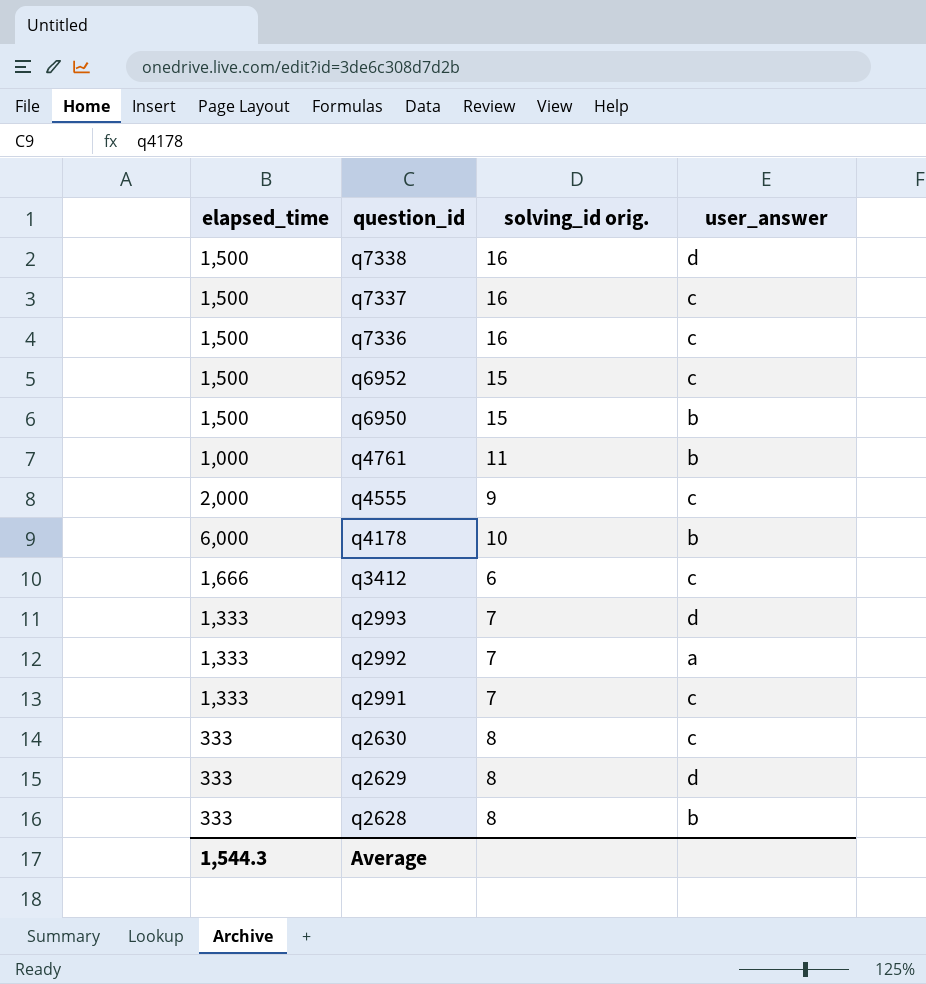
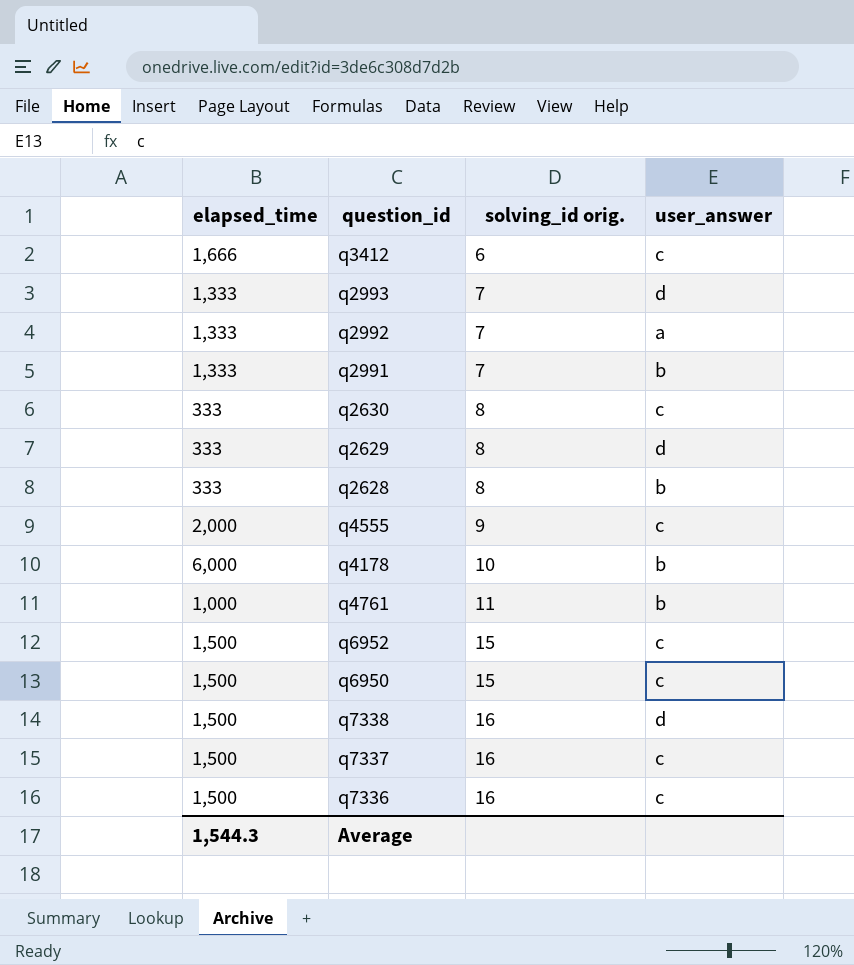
row order: question_id descending -> solving_id orig. ascending
q2991 | user_answer: c -> b
q6950 | user_answer: b -> c

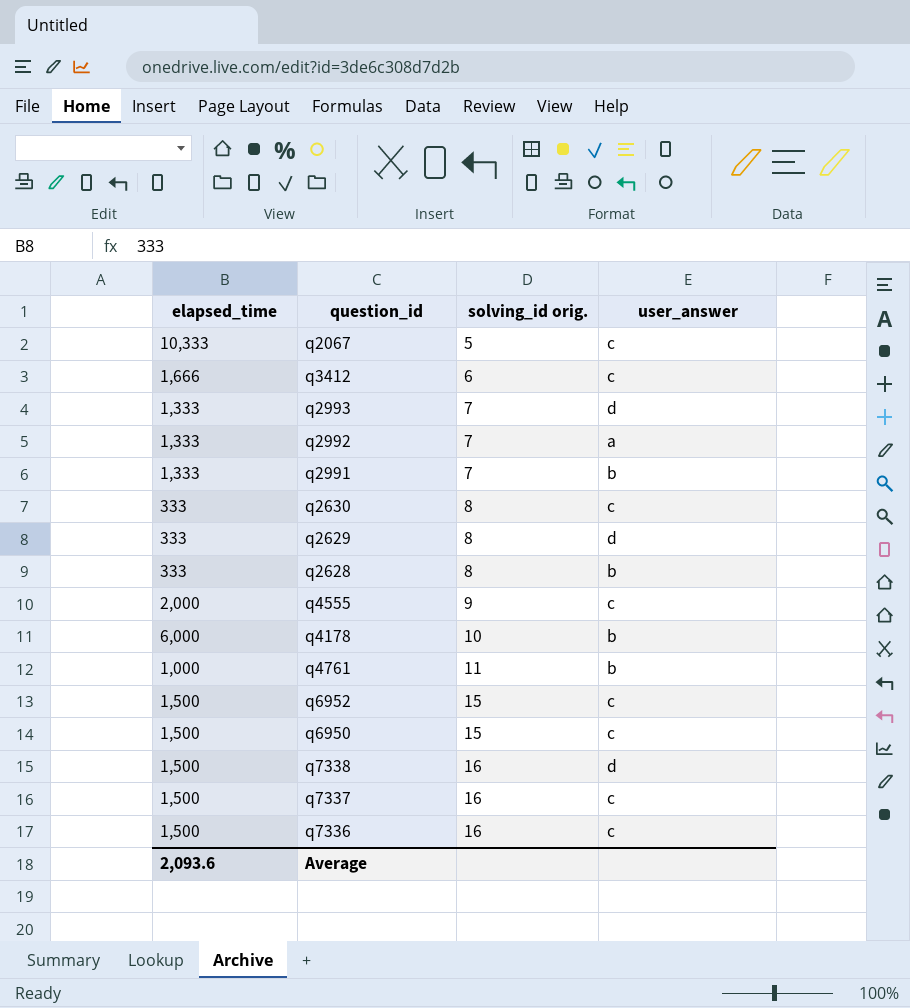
row q2067: none -> 10,333 | 5 | c
Average | elapsed_time: 1,544.3 -> 2,093.6

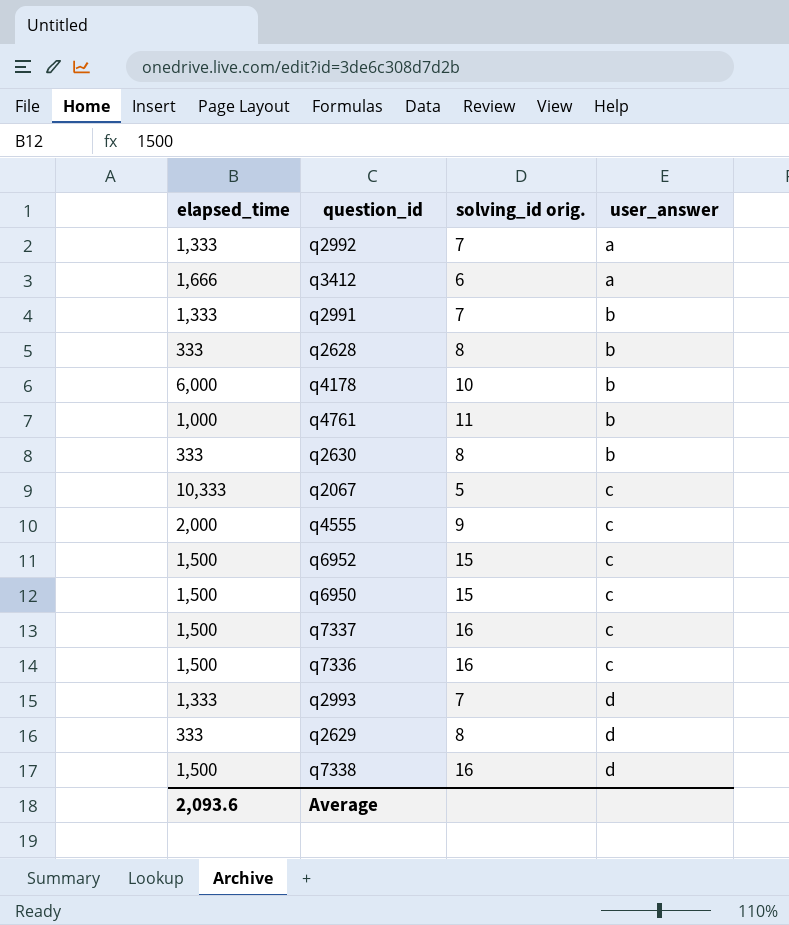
row order: solving_id orig. ascending -> user_answer ascending
q3412 | user_answer: c -> a
q2630 | user_answer: c -> b

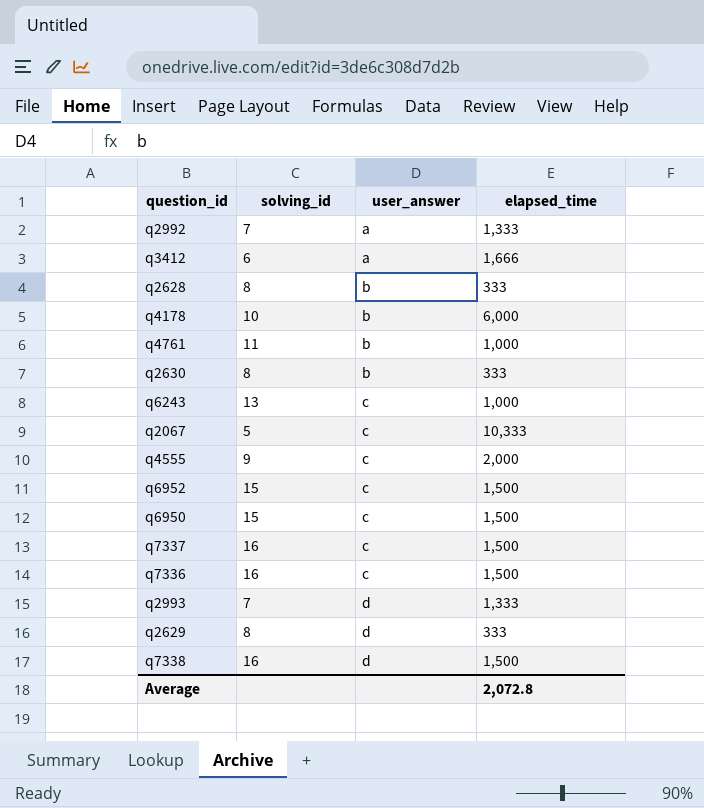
column name: solving_id orig. -> solving_id
column elapsed_time | position: 1 -> 4
row q2991: 1,333 | 7 | b -> none
row q6243: none -> 13 | c | 1,000
Average | elapsed_time: 2,093.6 -> 2,072.8

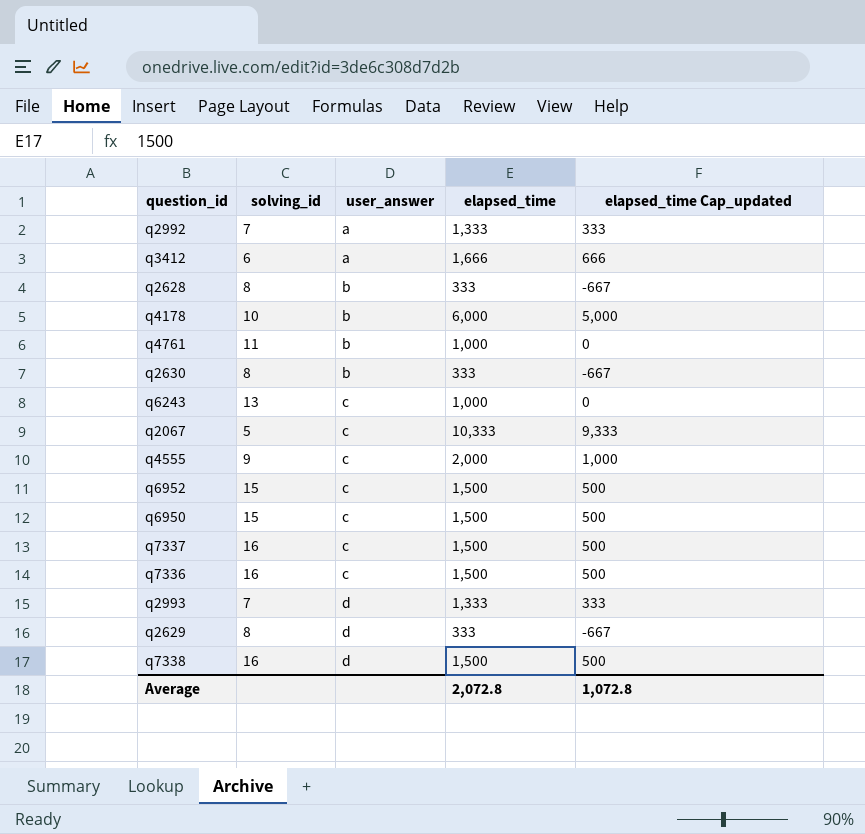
column elapsed_time Cap_updated | formula: none -> [elapsed_time] - 1000

